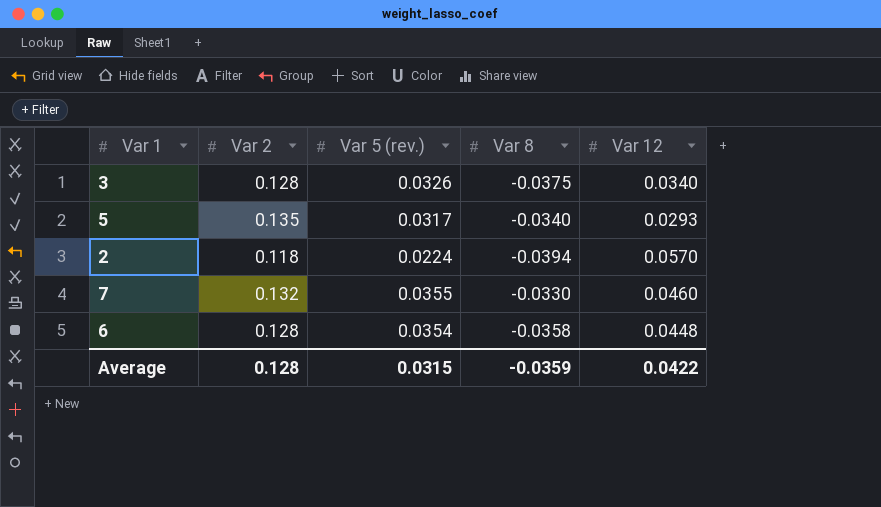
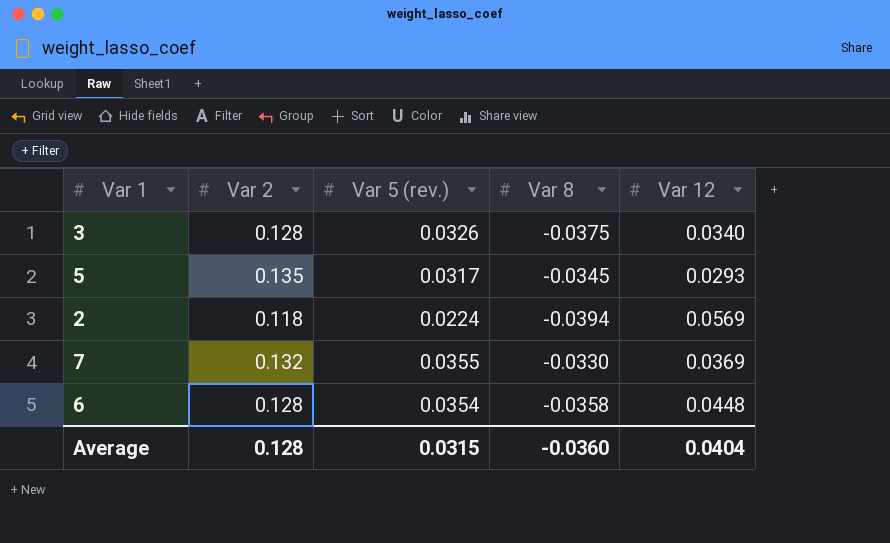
5 | Var 8: -0.0340 -> -0.0345
2 | Var 12: 0.0570 -> 0.0569
7 | Var 12: 0.0460 -> 0.0369
Average | Var 8: -0.0359 -> -0.0360
Average | Var 12: 0.0422 -> 0.0404

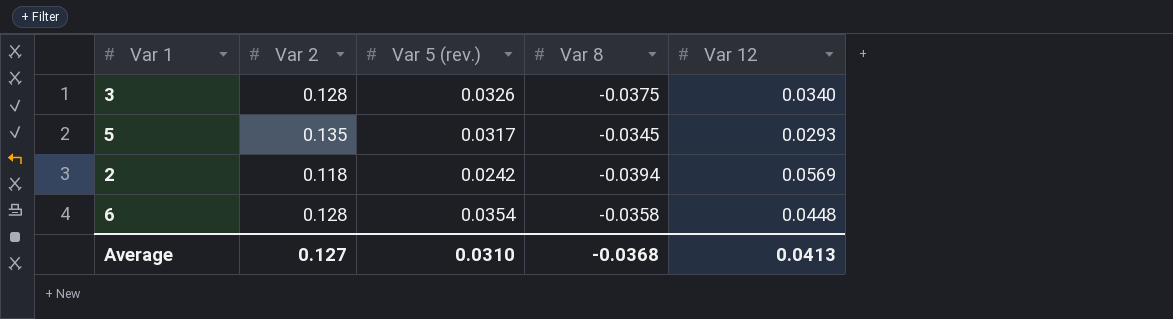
row 7: 0.132 | 0.0355 | -0.0330 | 0.0369 -> none
2 | Var 5 (rev.): 0.0224 -> 0.0242
Average | Var 2: 0.128 -> 0.127
Average | Var 5 (rev.): 0.0315 -> 0.0310
Average | Var 8: -0.0360 -> -0.0368
Average | Var 12: 0.0404 -> 0.0413

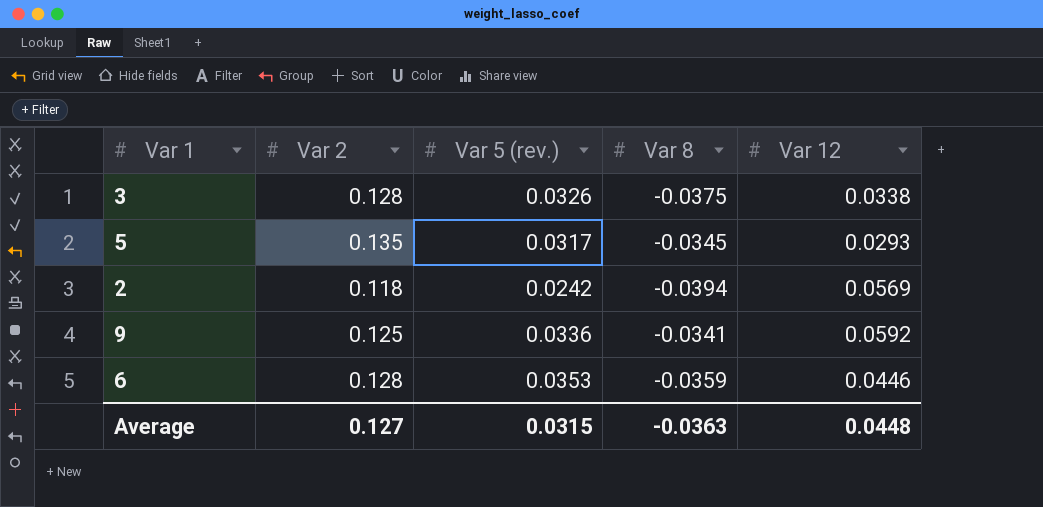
3 | Var 12: 0.0340 -> 0.0338
row 9: none -> 0.125 | 0.0336 | -0.0341 | 0.0592
6 | Var 5 (rev.): 0.0354 -> 0.0353
6 | Var 8: -0.0358 -> -0.0359
6 | Var 12: 0.0448 -> 0.0446
Average | Var 5 (rev.): 0.0310 -> 0.0315
Average | Var 8: -0.0368 -> -0.0363
Average | Var 12: 0.0413 -> 0.0448

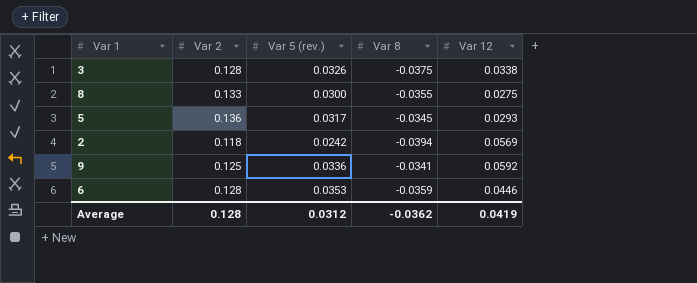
row 8: none -> 0.133 | 0.0300 | -0.0355 | 0.0275
5 | Var 2: 0.135 -> 0.136
Average | Var 2: 0.127 -> 0.128
Average | Var 5 (rev.): 0.0315 -> 0.0312
Average | Var 8: -0.0363 -> -0.0362
Average | Var 12: 0.0448 -> 0.0419

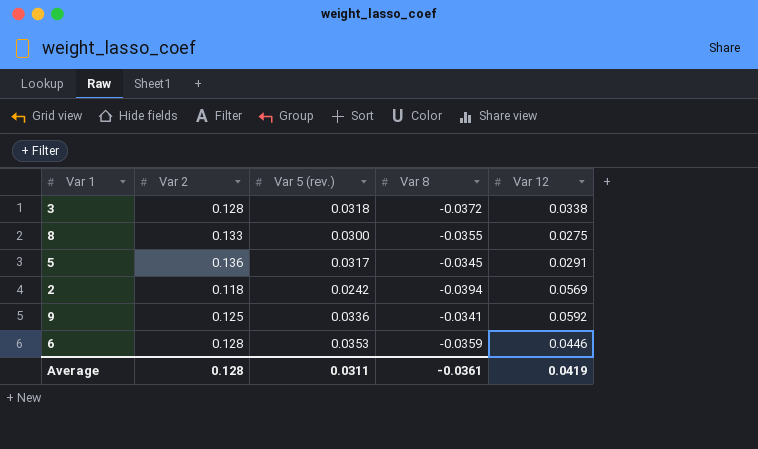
3 | Var 5 (rev.): 0.0326 -> 0.0318
3 | Var 8: -0.0375 -> -0.0372
5 | Var 12: 0.0293 -> 0.0291
Average | Var 5 (rev.): 0.0312 -> 0.0311
Average | Var 8: -0.0362 -> -0.0361

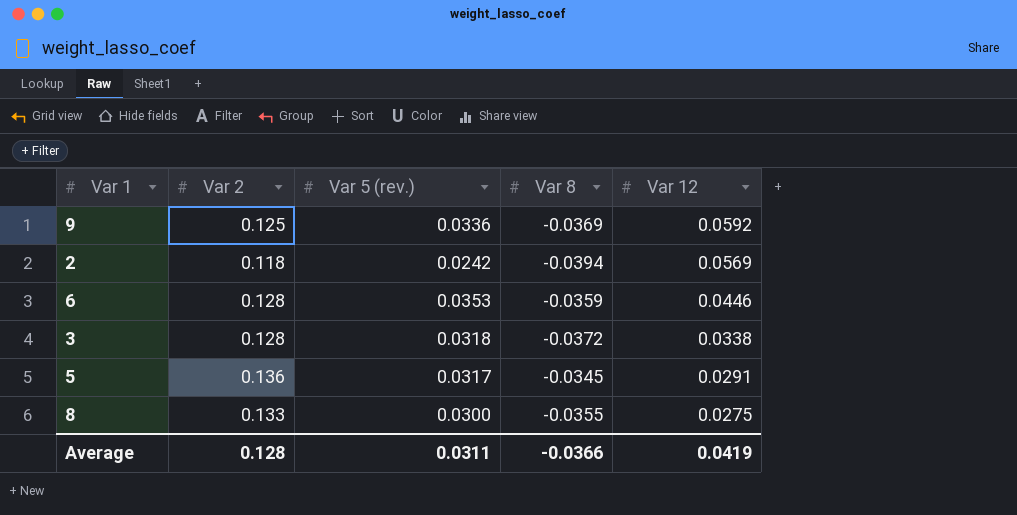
row order: none -> Var 12 descending
9 | Var 8: -0.0341 -> -0.0369
Average | Var 8: -0.0361 -> -0.0366

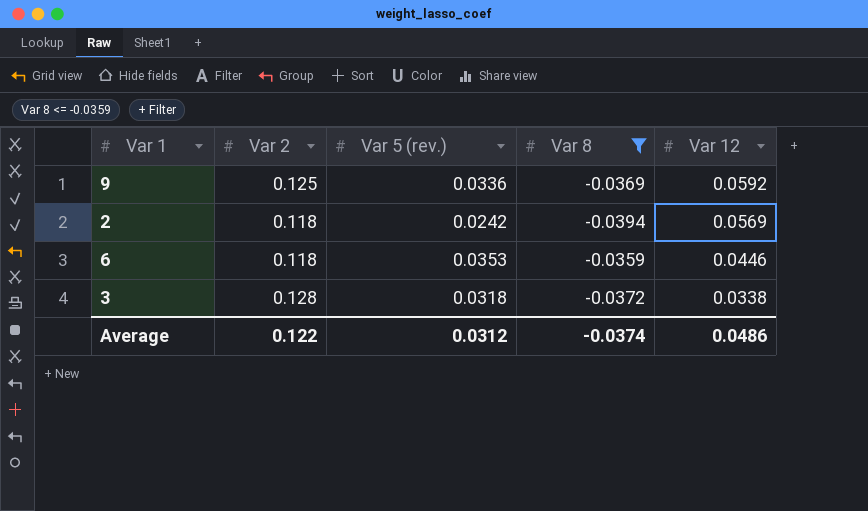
filter: none -> Var 8 <= -0.0359
6 | Var 2: 0.128 -> 0.118
Average | Var 2: 0.128 -> 0.122
Average | Var 5 (rev.): 0.0311 -> 0.0312
Average | Var 8: -0.0366 -> -0.0374
Average | Var 12: 0.0419 -> 0.0486

